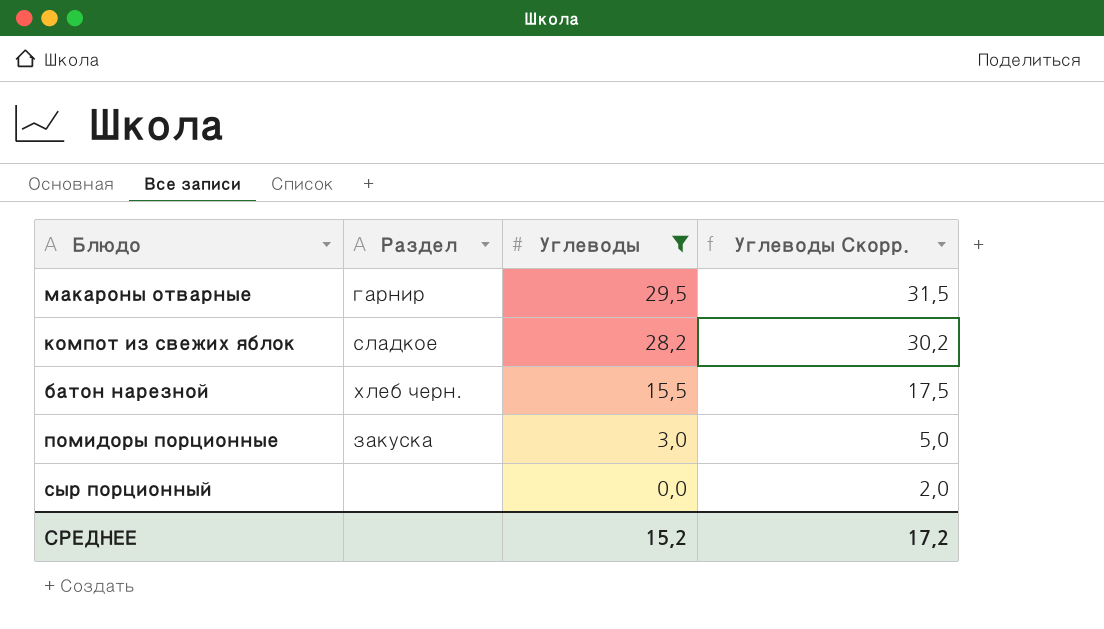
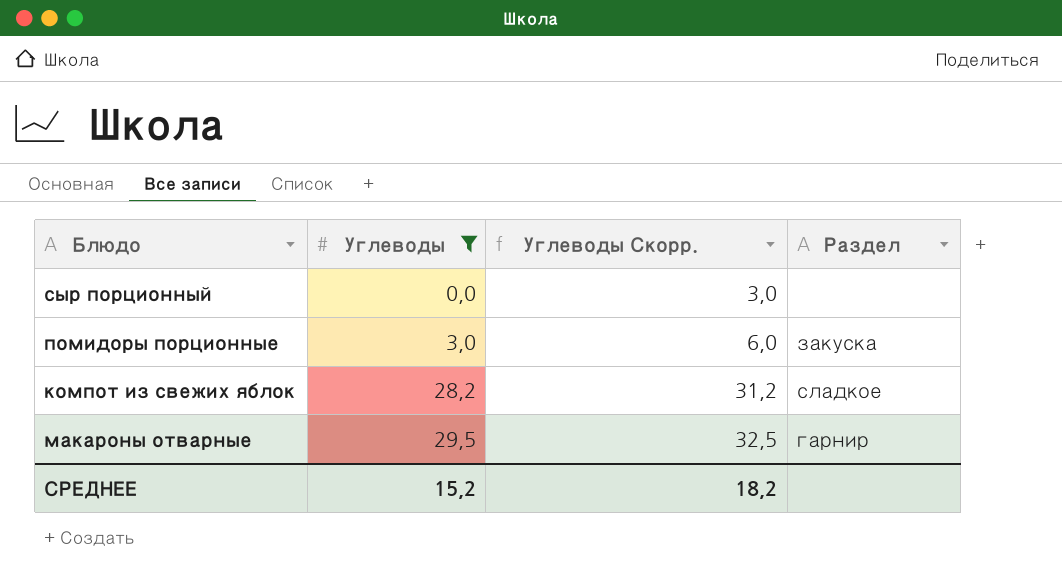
row order: Углеводы descending -> Углеводы ascending
column Углеводы Скорр. | formula: [Углеводы] + 2 -> [Углеводы] + 3
column Раздел | position: 2 -> 4
row батон нарезной: хлеб черн. | 15,5 | 17,5 -> none
СРЕДНЕЕ | Углеводы Скорр.: 17,2 -> 18,2

